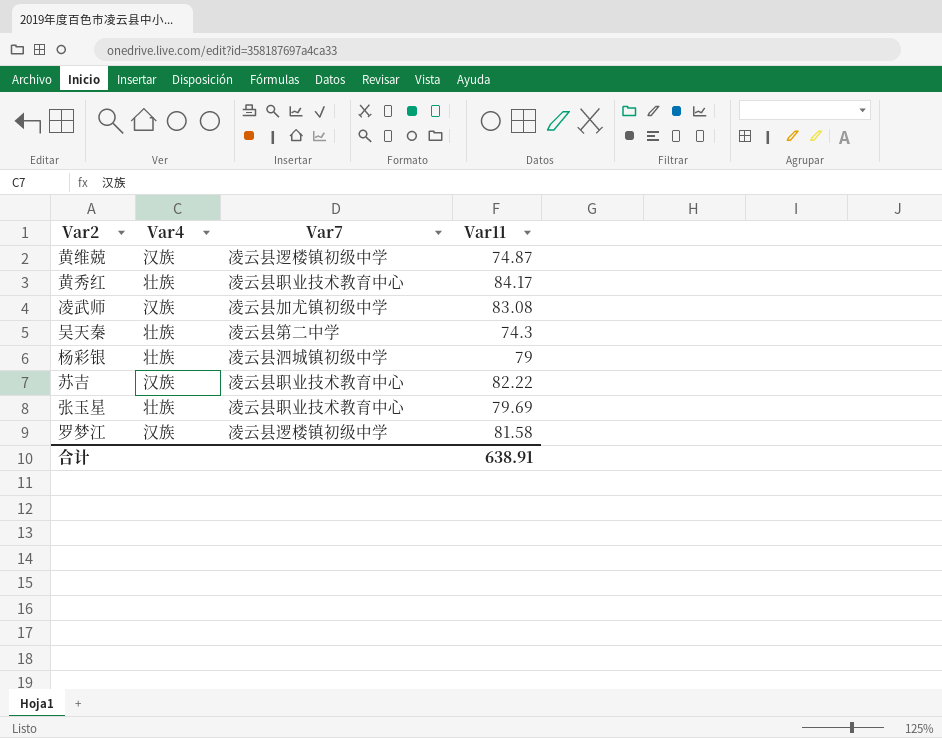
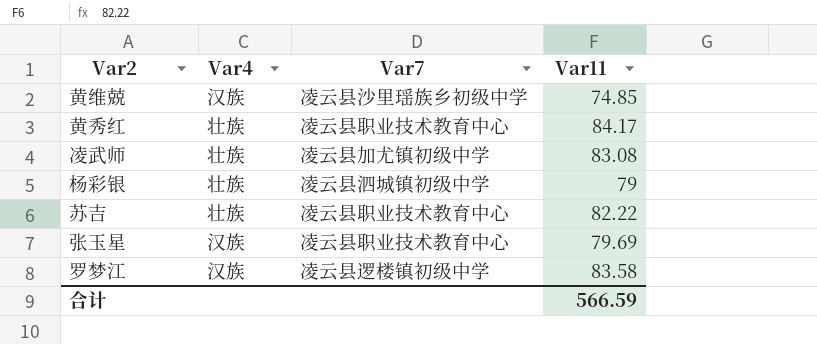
row 吴天秦: 壮族 | 凌云县第二中学 | 74.3 -> none
黄维兢 | Var7: 凌云县逻楼镇初级中学 -> 凌云县沙里瑶族乡初级中学
黄维兢 | Var11: 74.87 -> 74.85
凌武师 | Var4: 汉族 -> 壮族
苏吉 | Var4: 汉族 -> 壮族
张玉星 | Var4: 壮族 -> 汉族
罗梦江 | Var11: 81.58 -> 83.58
合计 | Var11: 638.91 -> 566.59

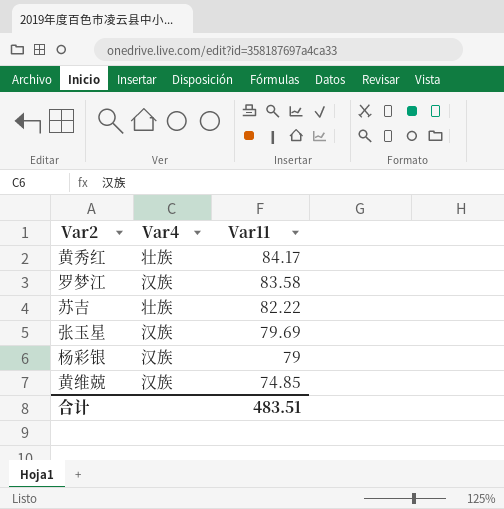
row order: none -> Var11 descending
column Var7 | position: 3 -> none
row 凌武师: 壮族 | 凌云县加尤镇初级中学 | 83.08 -> none
杨彩银 | Var4: 壮族 -> 汉族
合计 | Var11: 566.59 -> 483.51

